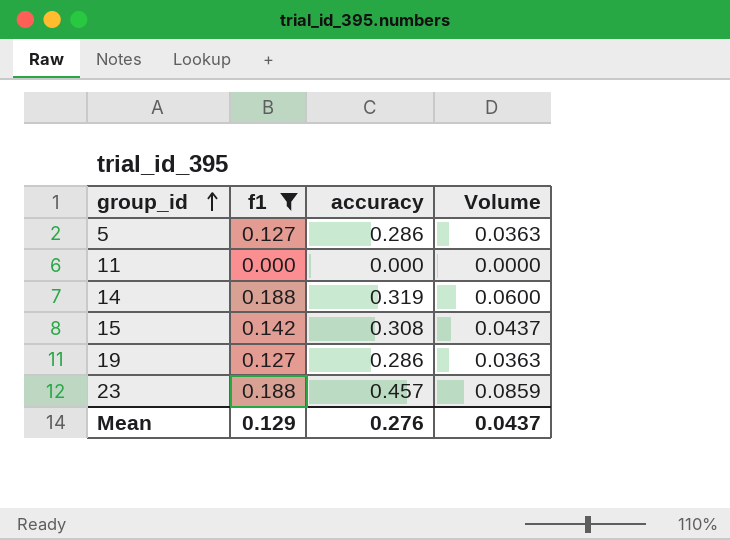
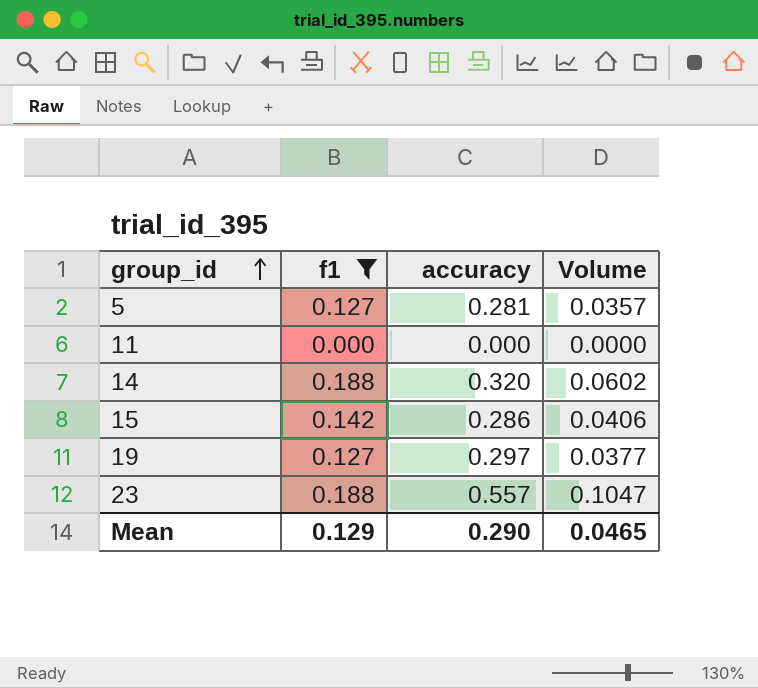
5 | accuracy: 0.286 -> 0.281
5 | Volume: 0.0363 -> 0.0357
14 | accuracy: 0.319 -> 0.320
14 | Volume: 0.0600 -> 0.0602
15 | accuracy: 0.308 -> 0.286
15 | Volume: 0.0437 -> 0.0406
19 | accuracy: 0.286 -> 0.297
19 | Volume: 0.0363 -> 0.0377
23 | accuracy: 0.457 -> 0.557
23 | Volume: 0.0859 -> 0.1047
Mean | accuracy: 0.276 -> 0.290
Mean | Volume: 0.0437 -> 0.0465

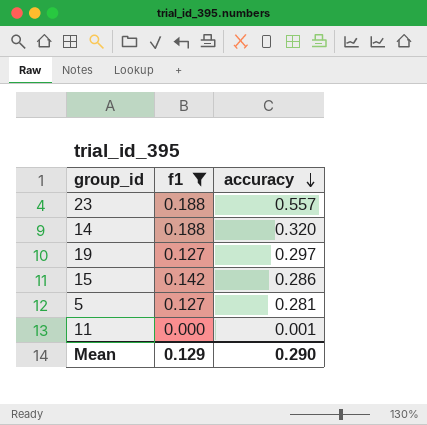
row order: group_id ascending -> accuracy descending
column Volume | formula: [f1] * [accuracy] -> none
11 | accuracy: 0.000 -> 0.001

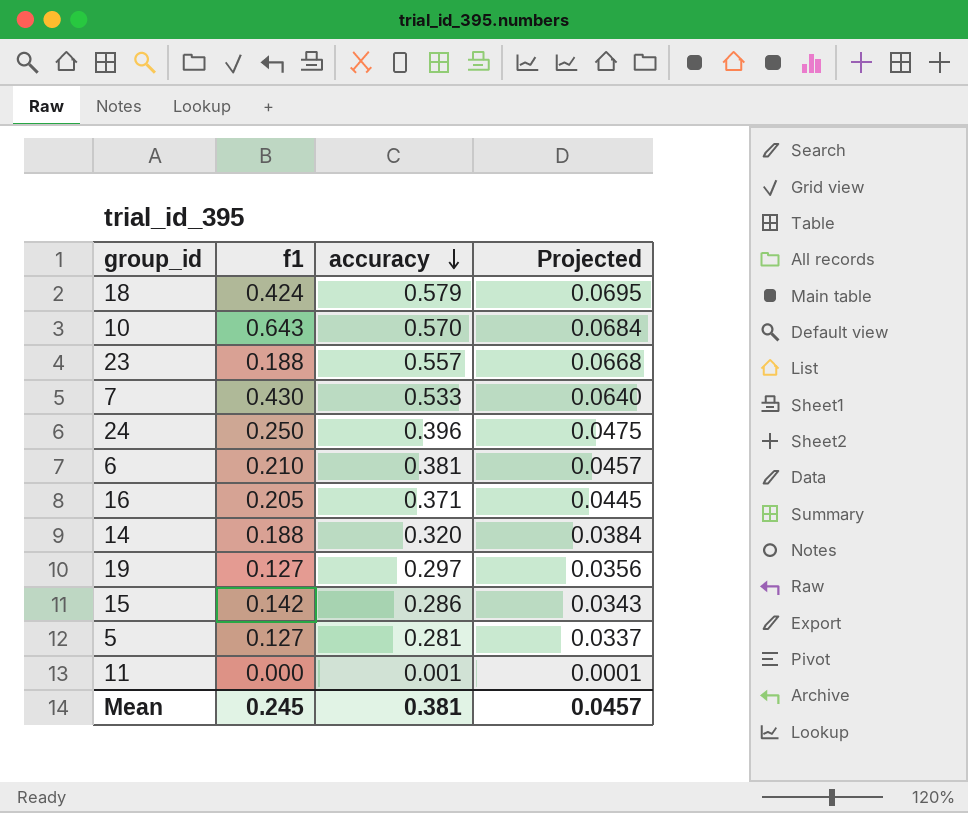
filter: f1 <= 0.188 -> none
column Projected | formula: none -> [accuracy] * 0.12
Mean | f1: 0.129 -> 0.245
Mean | accuracy: 0.290 -> 0.381

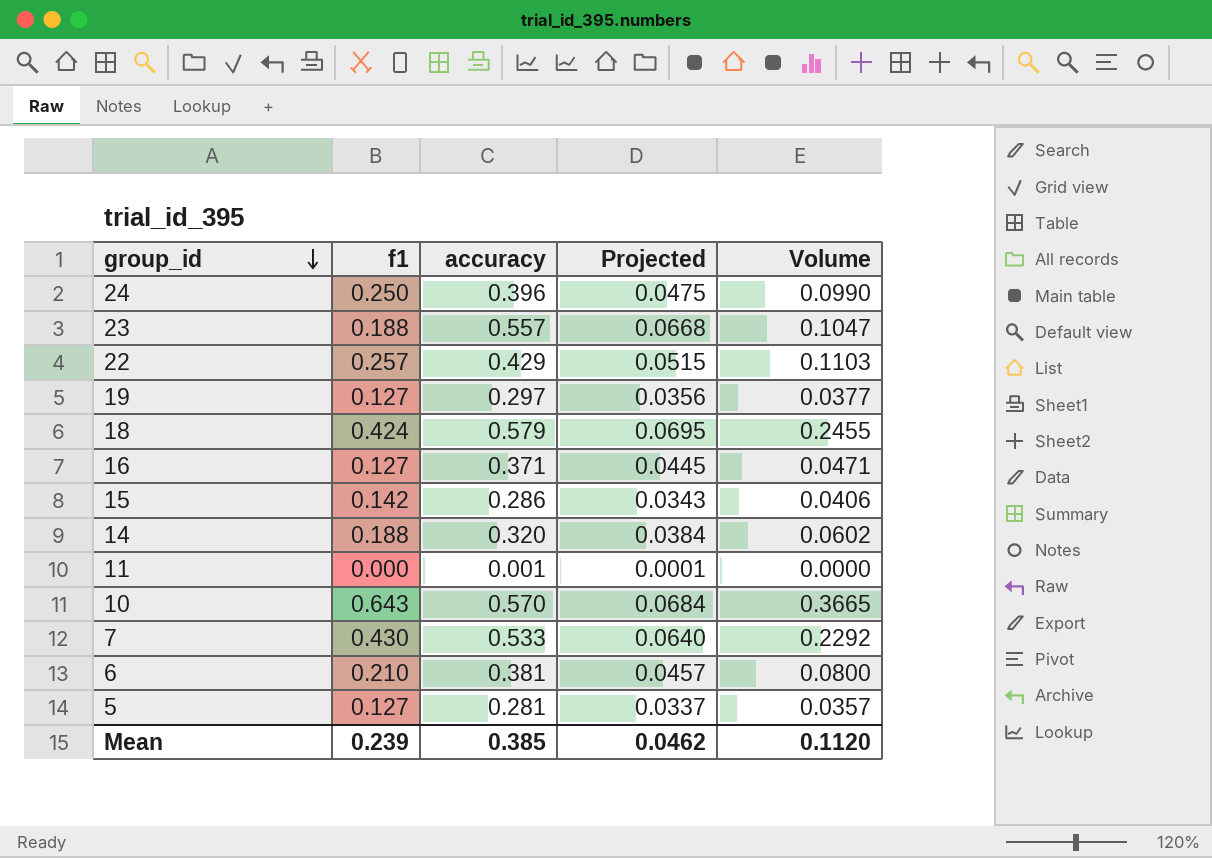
row order: accuracy descending -> group_id descending
column Volume | formula: none -> [f1] * [accuracy]
row 22: none -> 0.257 | 0.429 | 0.0515 | 0.1103
16 | f1: 0.205 -> 0.127
Mean | f1: 0.245 -> 0.239
Mean | accuracy: 0.381 -> 0.385
Mean | Projected: 0.0457 -> 0.0462

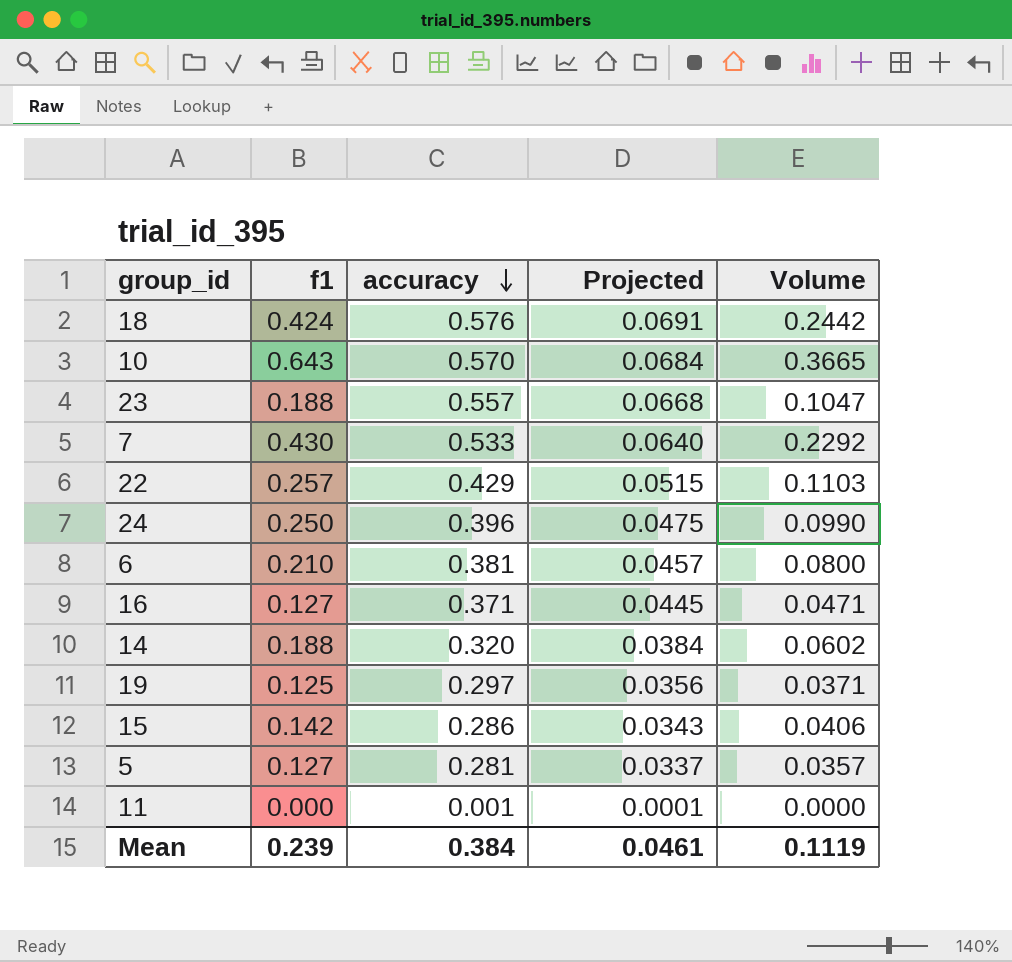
row order: group_id descending -> accuracy descending
18 | accuracy: 0.579 -> 0.576
18 | Projected: 0.0695 -> 0.0691
18 | Volume: 0.2455 -> 0.2442
19 | f1: 0.127 -> 0.125
19 | Volume: 0.0377 -> 0.0371
Mean | accuracy: 0.385 -> 0.384
Mean | Projected: 0.0462 -> 0.0461
Mean | Volume: 0.1120 -> 0.1119

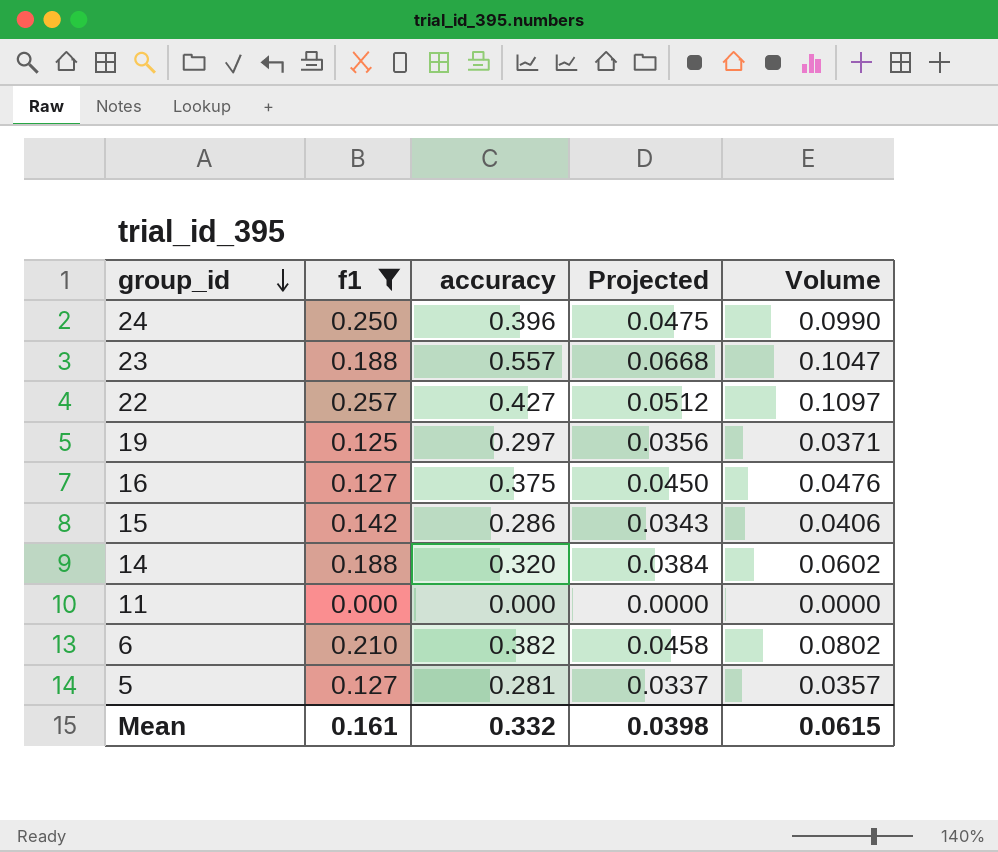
filter: none -> f1 <= 0.257
row order: accuracy descending -> group_id descending
22 | accuracy: 0.429 -> 0.427
22 | Projected: 0.0515 -> 0.0512
22 | Volume: 0.1103 -> 0.1097
16 | accuracy: 0.371 -> 0.375
16 | Projected: 0.0445 -> 0.0450
16 | Volume: 0.0471 -> 0.0476
11 | accuracy: 0.001 -> 0.000
11 | Projected: 0.0001 -> 0.0000
6 | accuracy: 0.381 -> 0.382
6 | Projected: 0.0457 -> 0.0458
6 | Volume: 0.0800 -> 0.0802
Mean | f1: 0.239 -> 0.161
Mean | accuracy: 0.384 -> 0.332
Mean | Projected: 0.0461 -> 0.0398
Mean | Volume: 0.1119 -> 0.0615

